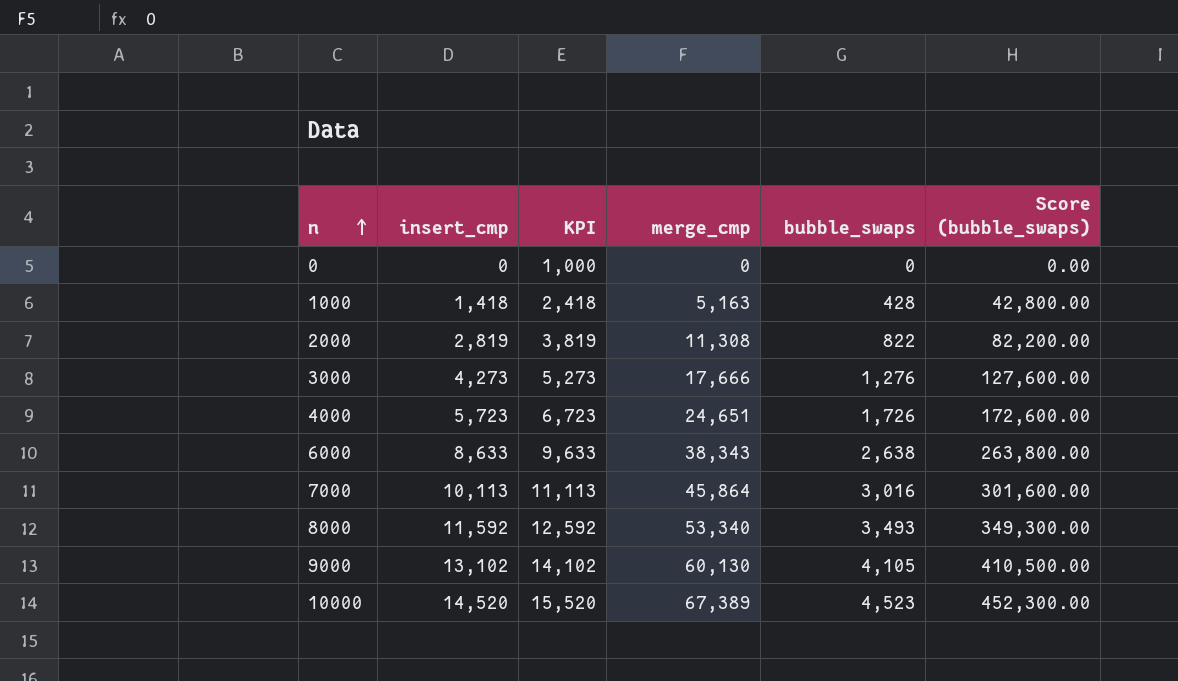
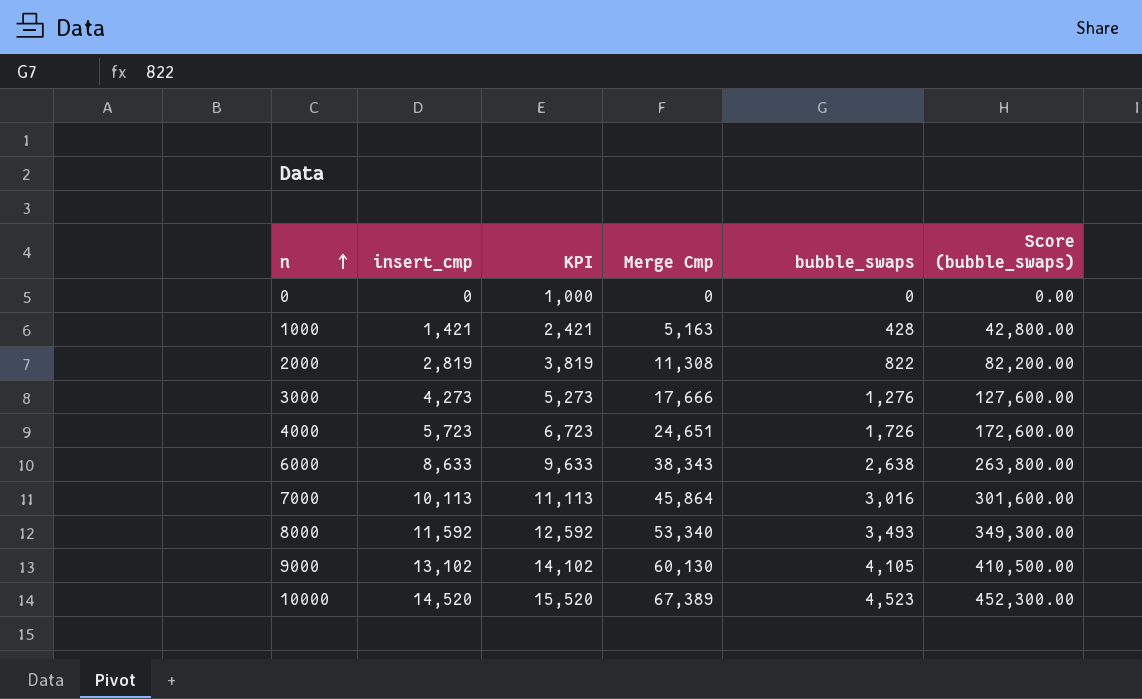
column name: merge_cmp -> Merge Cmp
1000 | insert_cmp: 1,418 -> 1,421
1000 | KPI: 2,418 -> 2,421

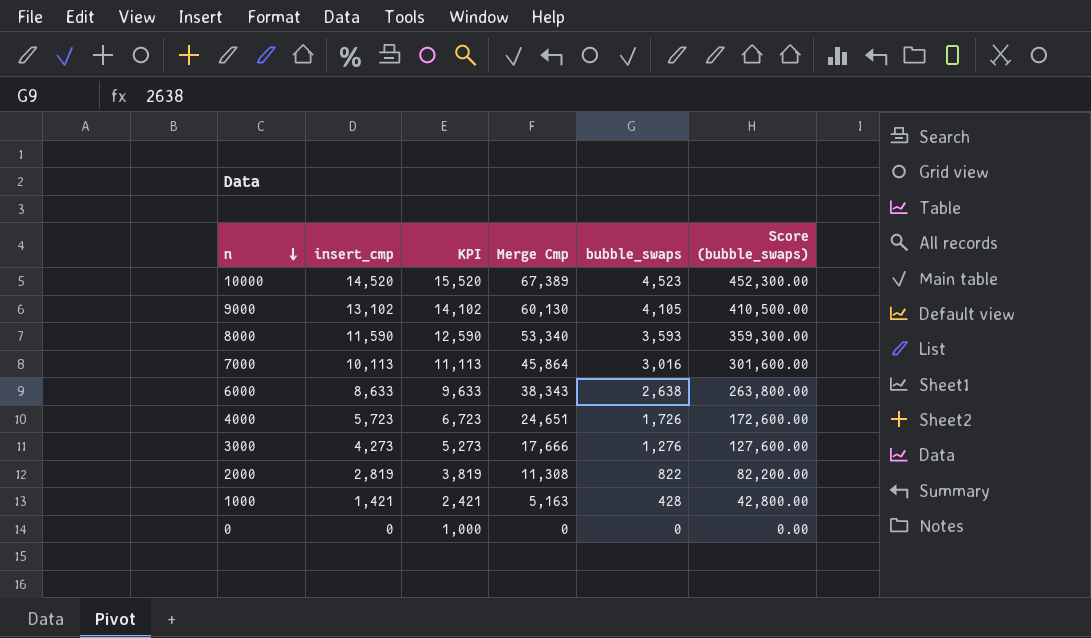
row order: n ascending -> n descending
8000 | insert_cmp: 11,592 -> 11,590
8000 | KPI: 12,592 -> 12,590
8000 | bubble_swaps: 3,493 -> 3,593
8000 | Score (bubble_swaps): 349,300.00 -> 359,300.00

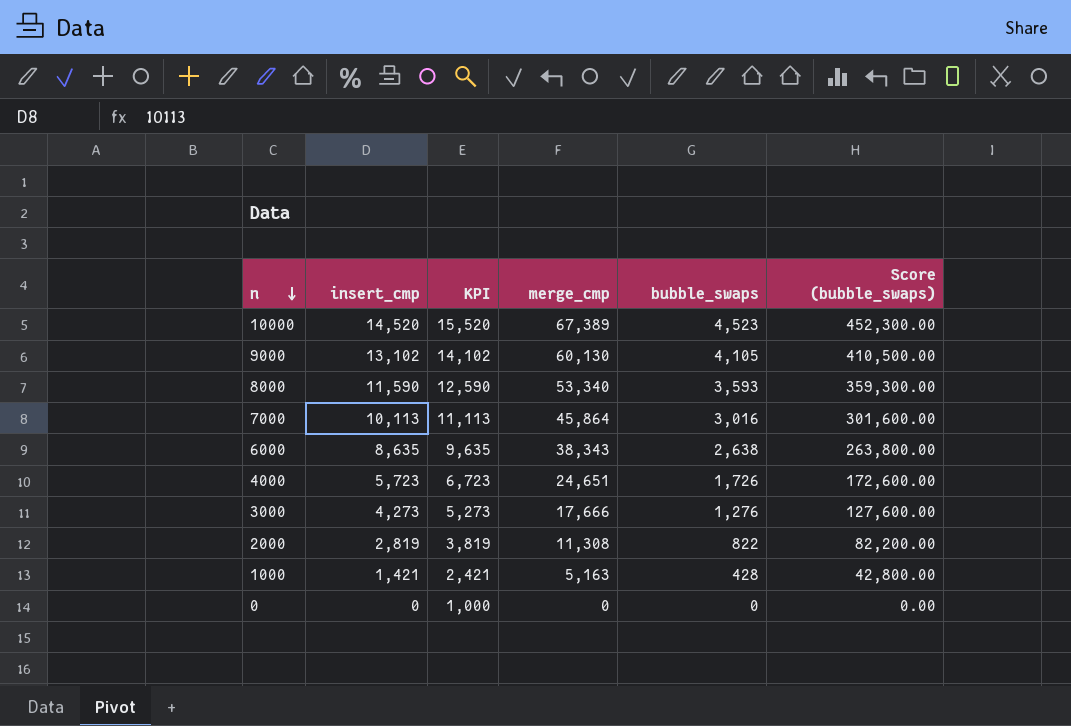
column name: Merge Cmp -> merge_cmp
6000 | insert_cmp: 8,633 -> 8,635
6000 | KPI: 9,633 -> 9,635

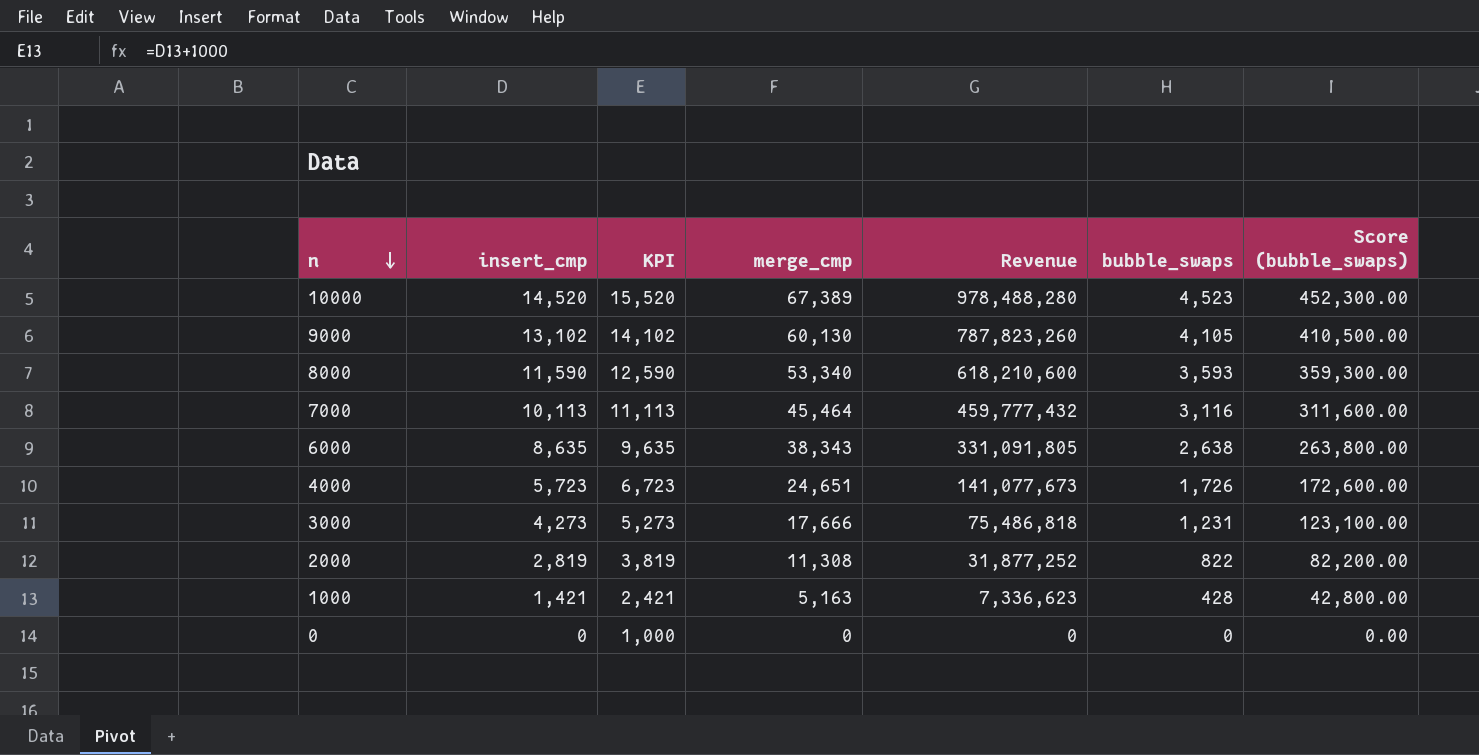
column Revenue | formula: none -> [insert_cmp] * [merge_cmp]
7000 | merge_cmp: 45,864 -> 45,464
7000 | bubble_swaps: 3,016 -> 3,116
7000 | Score (bubble_swaps): 301,600.00 -> 311,600.00
3000 | bubble_swaps: 1,276 -> 1,231
3000 | Score (bubble_swaps): 127,600.00 -> 123,100.00

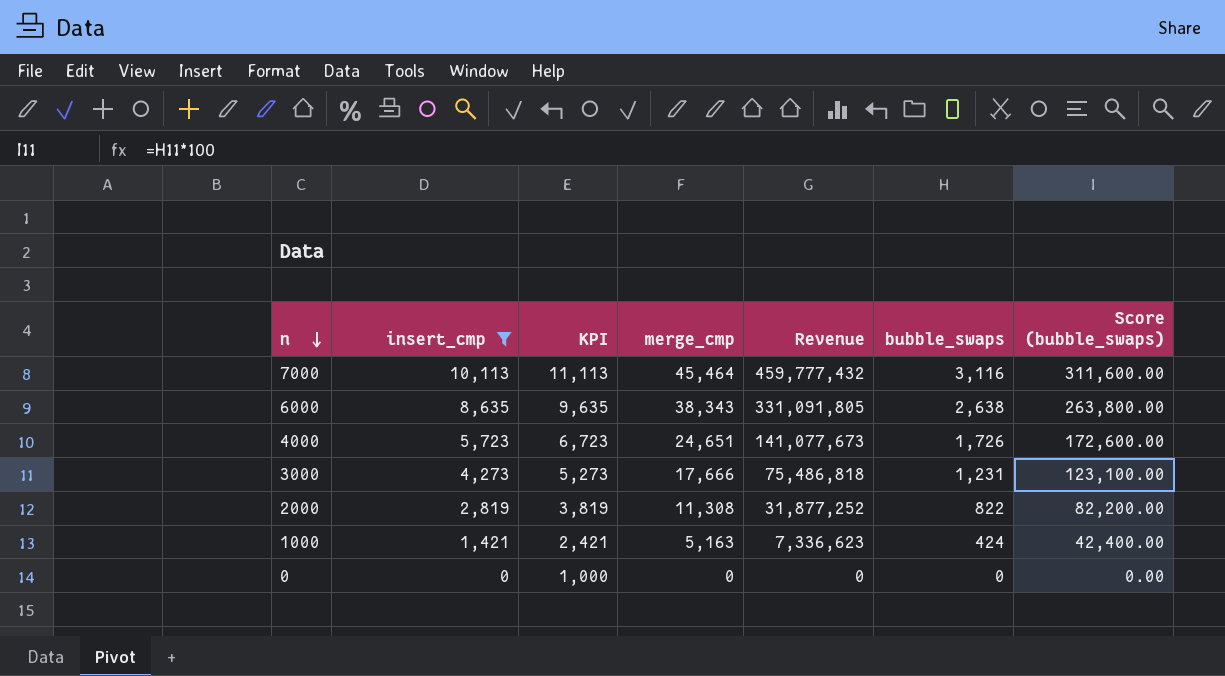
filter: none -> insert_cmp <= 10,113
1000 | bubble_swaps: 428 -> 424
1000 | Score (bubble_swaps): 42,800.00 -> 42,400.00

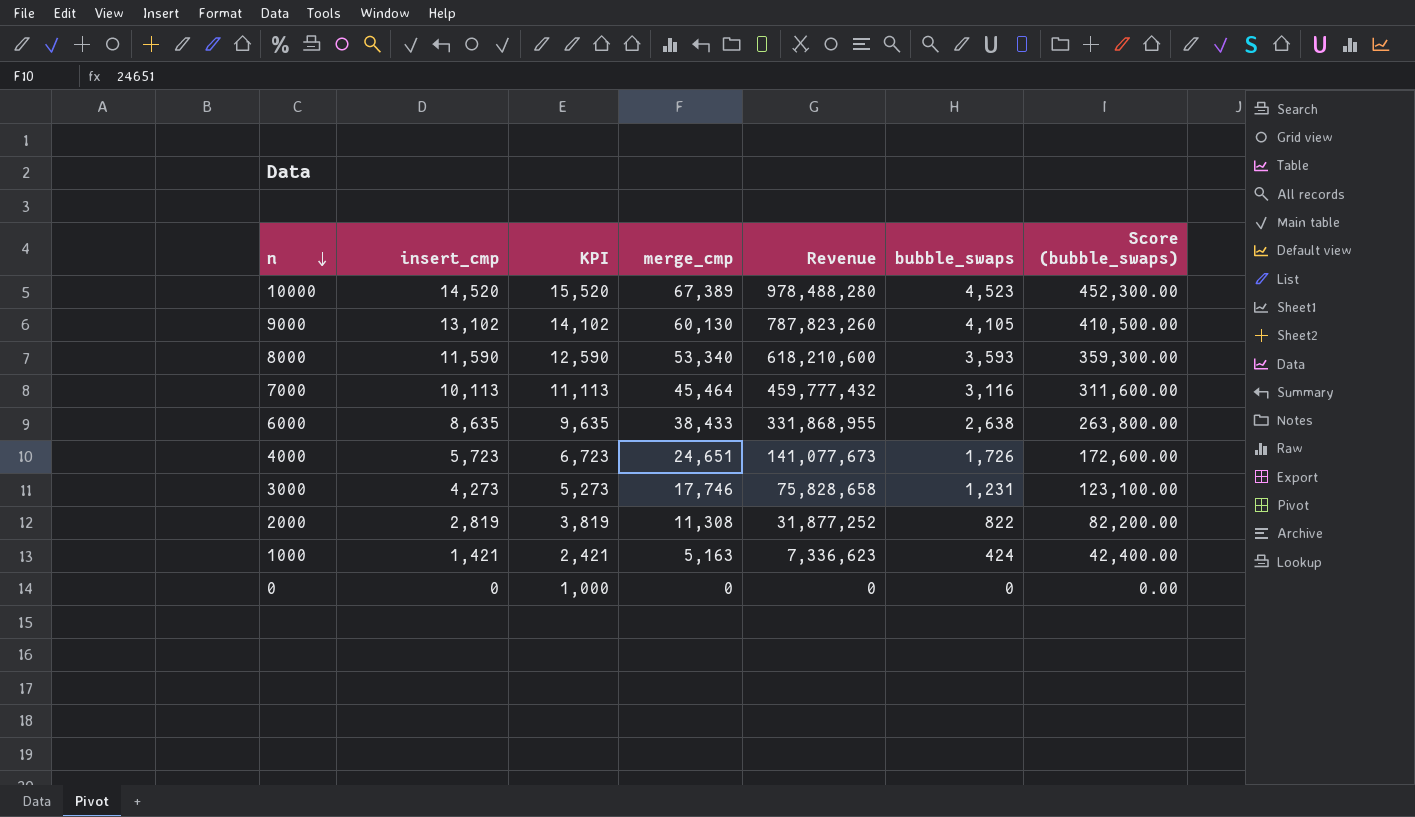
filter: insert_cmp <= 10,113 -> none
6000 | merge_cmp: 38,343 -> 38,433
6000 | Revenue: 331,091,805 -> 331,868,955
3000 | merge_cmp: 17,666 -> 17,746
3000 | Revenue: 75,486,818 -> 75,828,658

